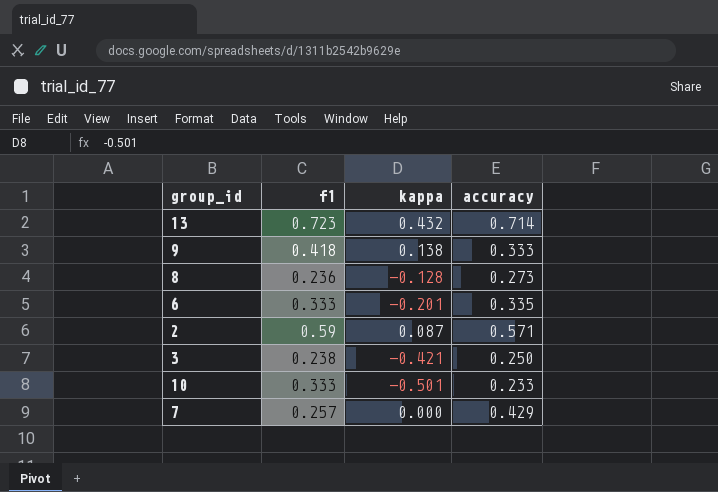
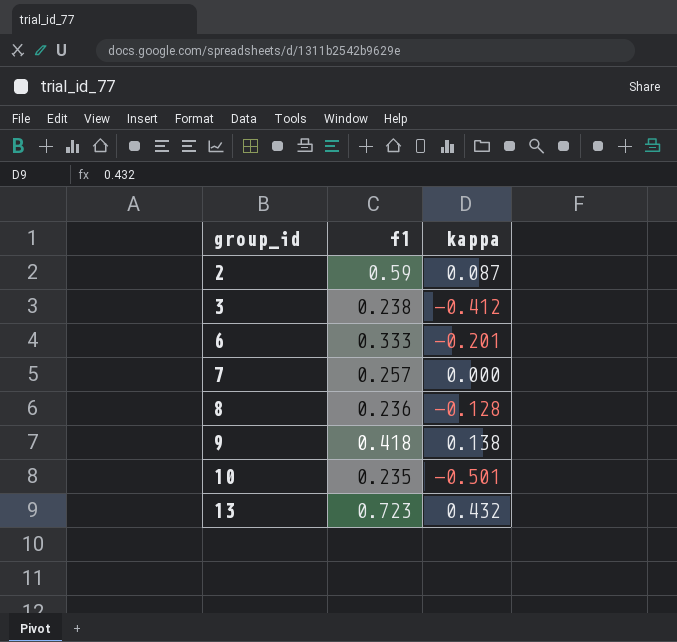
row order: none -> group_id ascending
column accuracy | position: 4 -> none
3 | kappa: -0.421 -> -0.412
10 | f1: 0.333 -> 0.235

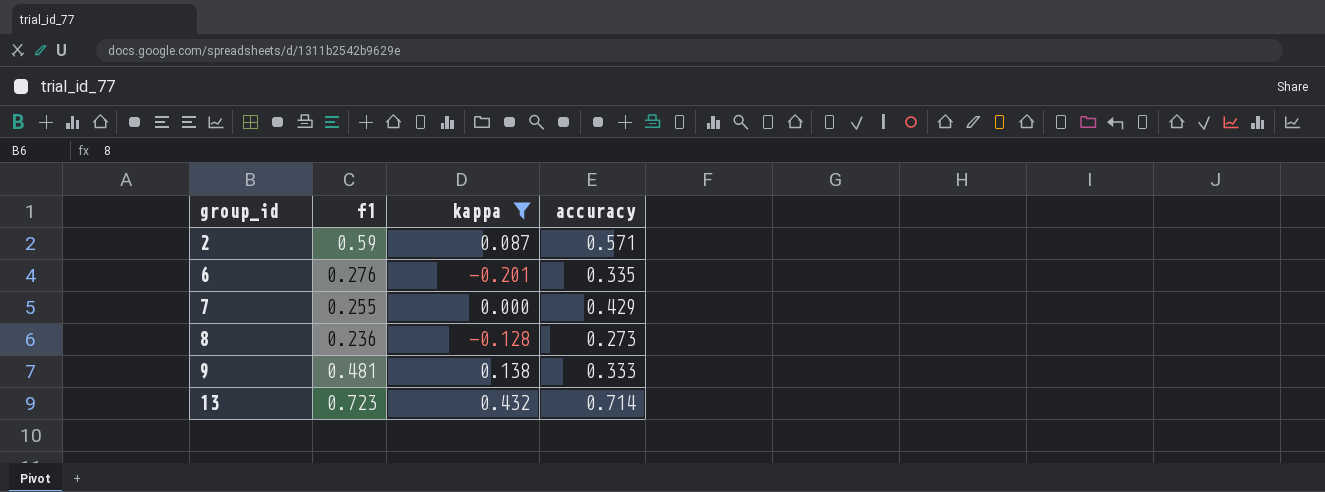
filter: none -> kappa >= -0.201
column accuracy | position: none -> 4
6 | f1: 0.333 -> 0.276
7 | f1: 0.257 -> 0.255
9 | f1: 0.418 -> 0.481

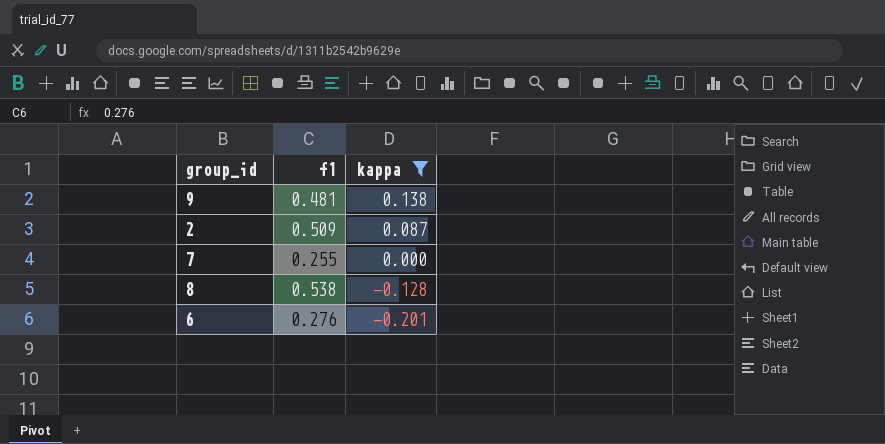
row order: group_id ascending -> kappa descending
column accuracy | position: 4 -> none
row 13: 0.723 | 0.432 | 0.714 -> none
2 | f1: 0.59 -> 0.509
8 | f1: 0.236 -> 0.538

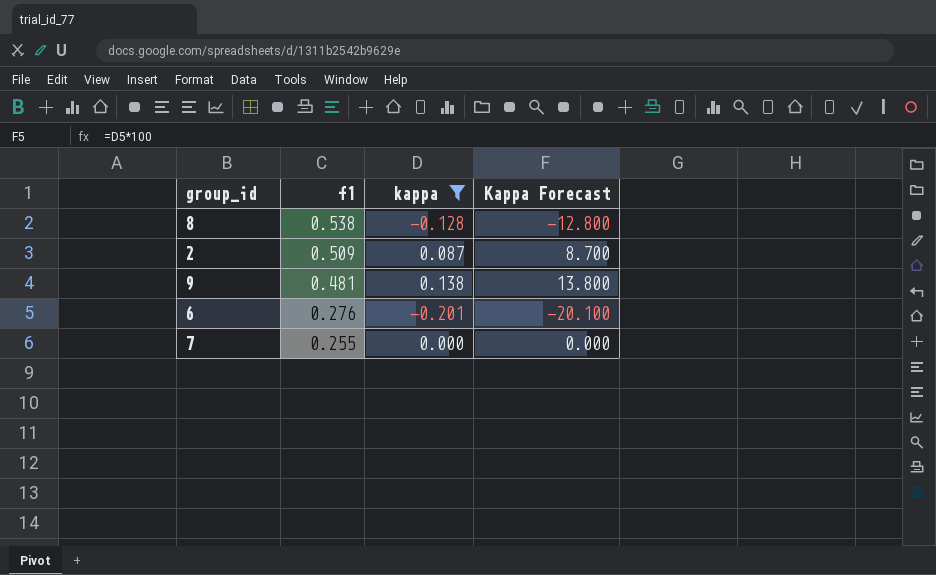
row order: kappa descending -> f1 descending
column Kappa Forecast | formula: none -> [kappa] * 100

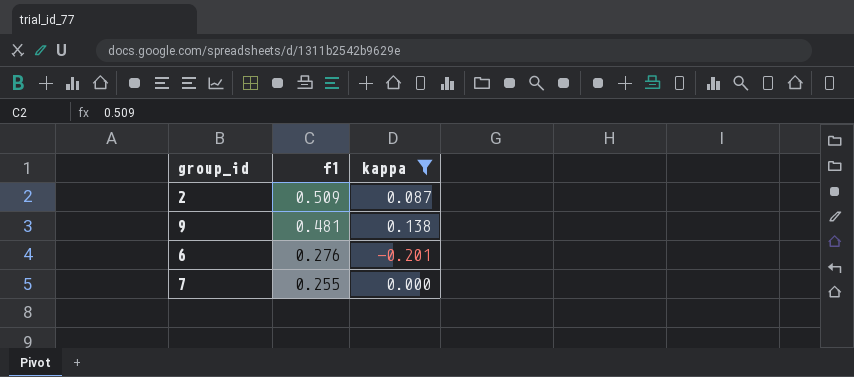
column Kappa Forecast | formula: [kappa] * 100 -> none
row 8: 0.538 | -0.128 | -12.800 -> none

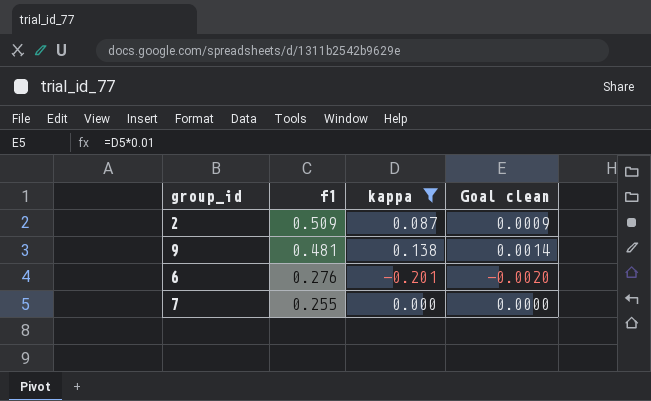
column Goal clean | formula: none -> [kappa] * 0.01

